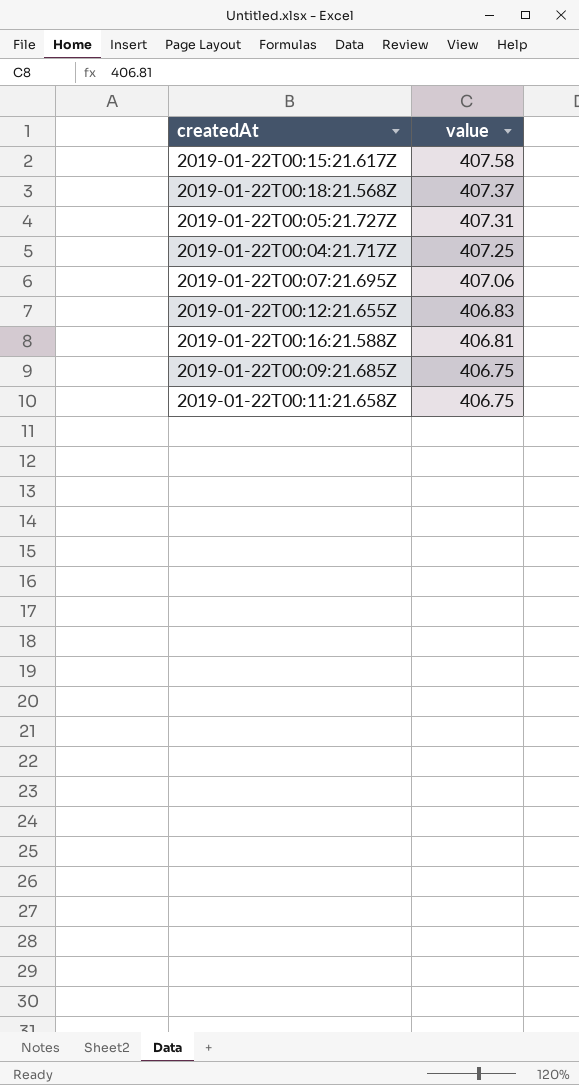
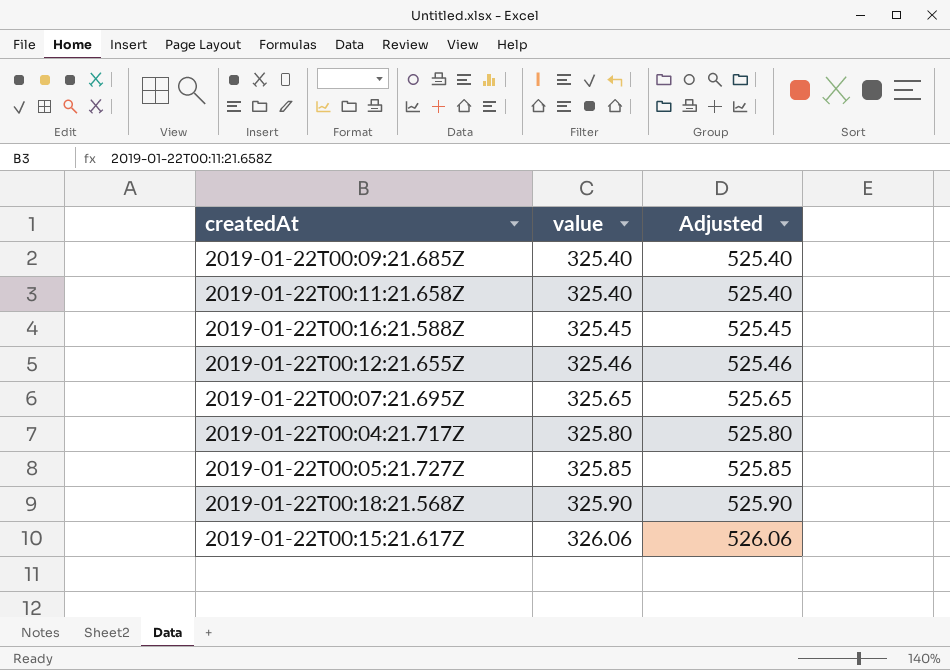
row order: value descending -> value ascending
column Adjusted | formula: none -> [value] + 200
2019-01-22T00:09:21.685Z | value: 406.75 -> 325.40
2019-01-22T00:11:21.658Z | value: 406.75 -> 325.40
2019-01-22T00:16:21.588Z | value: 406.81 -> 325.45
2019-01-22T00:12:21.655Z | value: 406.83 -> 325.46
2019-01-22T00:07:21.695Z | value: 407.06 -> 325.65
2019-01-22T00:04:21.717Z | value: 407.25 -> 325.80
2019-01-22T00:05:21.727Z | value: 407.31 -> 325.85
2019-01-22T00:18:21.568Z | value: 407.37 -> 325.90
2019-01-22T00:15:21.617Z | value: 407.58 -> 326.06

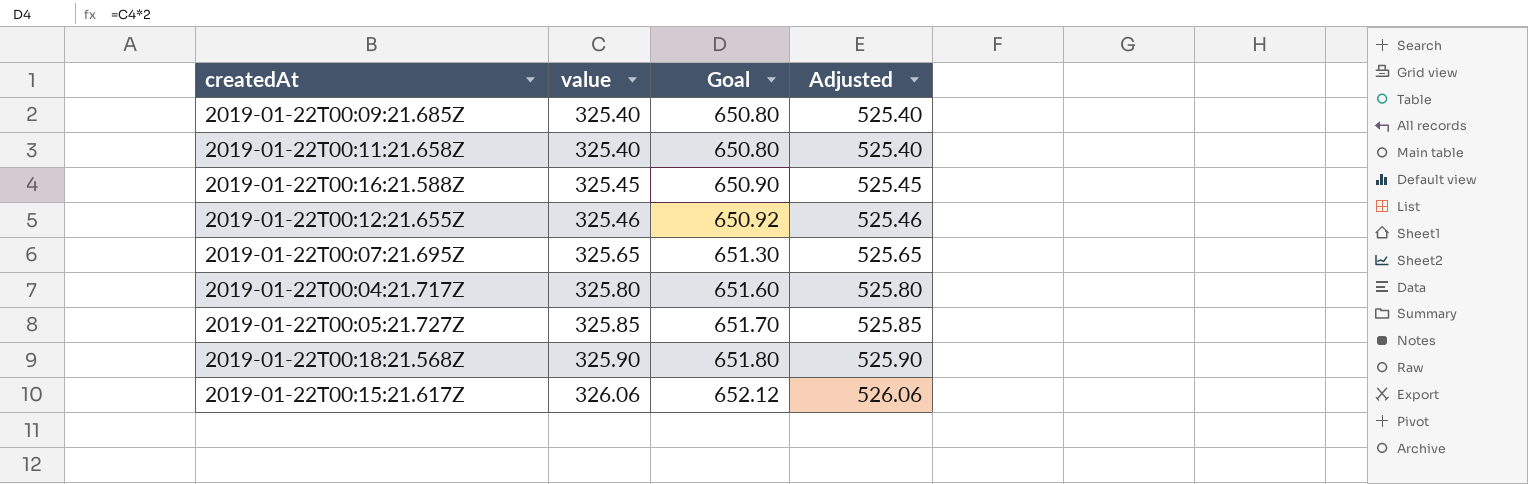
column Goal | formula: none -> [value] * 2

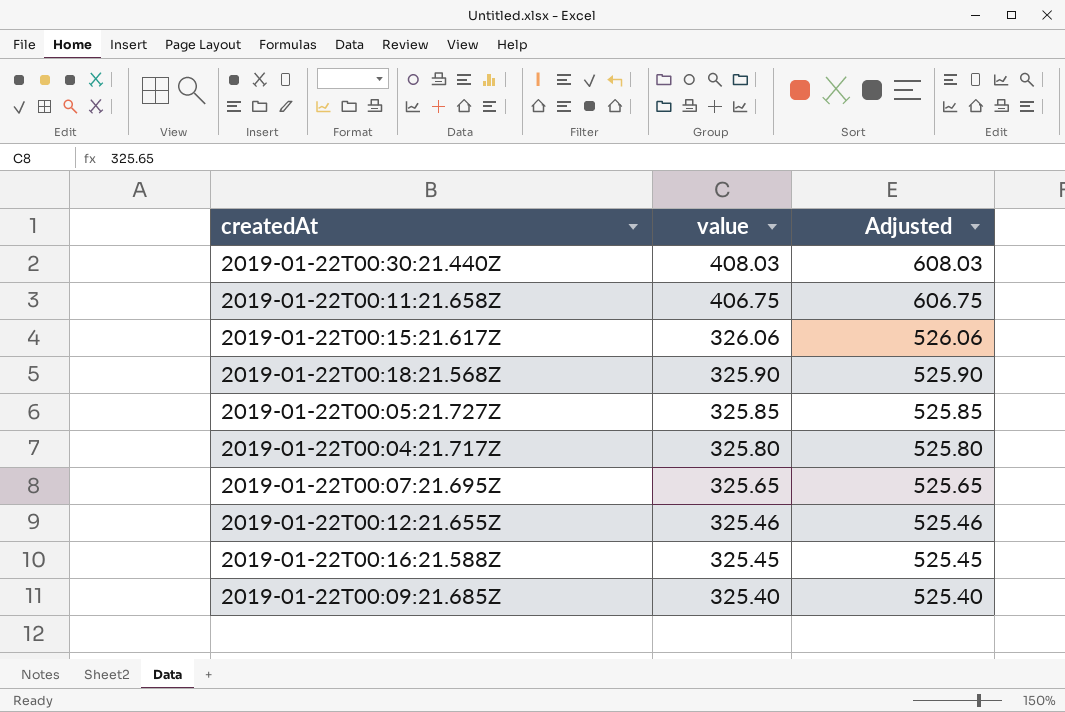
row order: value ascending -> value descending
column Goal | formula: [value] * 2 -> none
row 2019-01-22T00:30:21.440Z: none -> 408.03 | 608.03
2019-01-22T00:11:21.658Z | value: 325.40 -> 406.75
2019-01-22T00:11:21.658Z | Adjusted: 525.40 -> 606.75

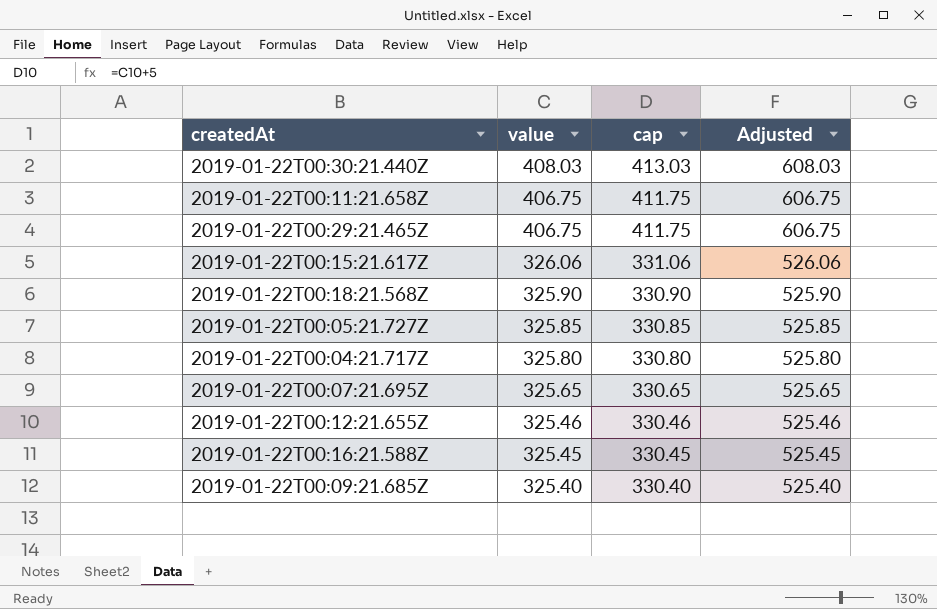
column cap | formula: none -> [value] + 5
row 2019-01-22T00:29:21.465Z: none -> 406.75 | 411.75 | 606.75

